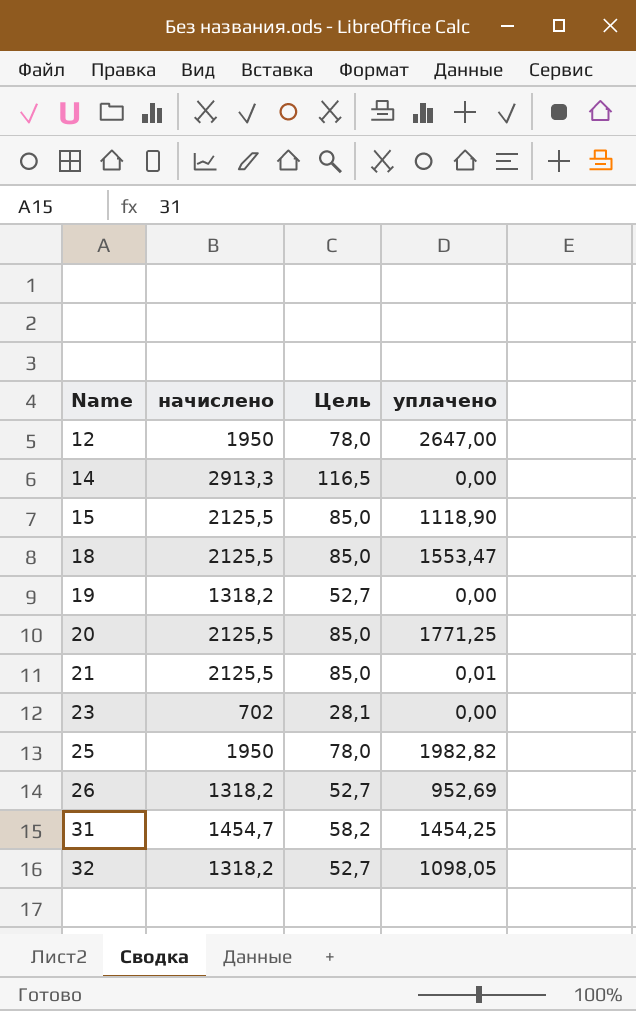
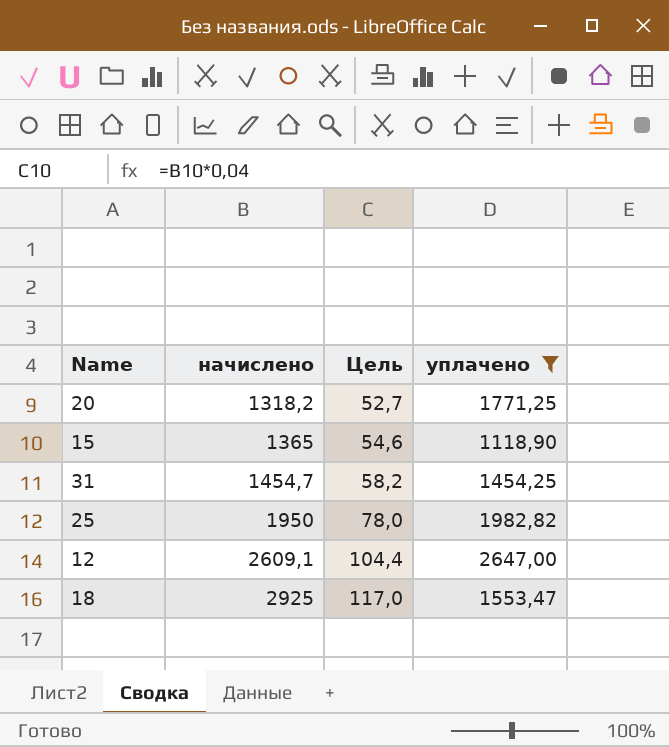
filter: none -> уплачено >= 1118,90
row order: Name ascending -> начислено ascending
20 | начислено: 2125,5 -> 1318,2
20 | Цель: 85,0 -> 52,7
15 | начислено: 2125,5 -> 1365
15 | Цель: 85,0 -> 54,6
12 | начислено: 1950 -> 2609,1
12 | Цель: 78,0 -> 104,4
18 | начислено: 2125,5 -> 2925
18 | Цель: 85,0 -> 117,0

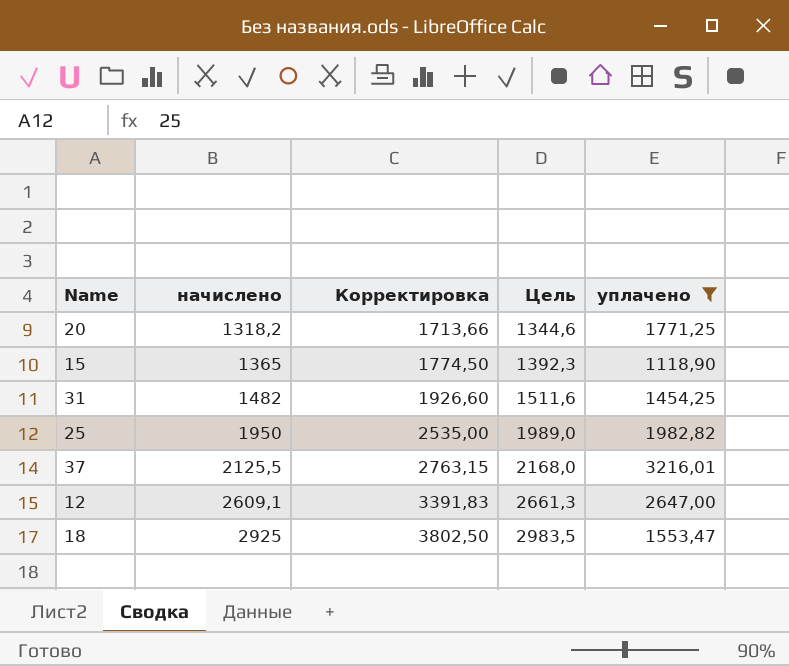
column Корректировка | formula: none -> [начислено] * 1,3
column Цель | formula: [начислено] * 0,04 -> [начислено] * 1,02
31 | начислено: 1454,7 -> 1482
row 37: none -> 2125,5 | 2763,15 | 2168,0 | 3216,01

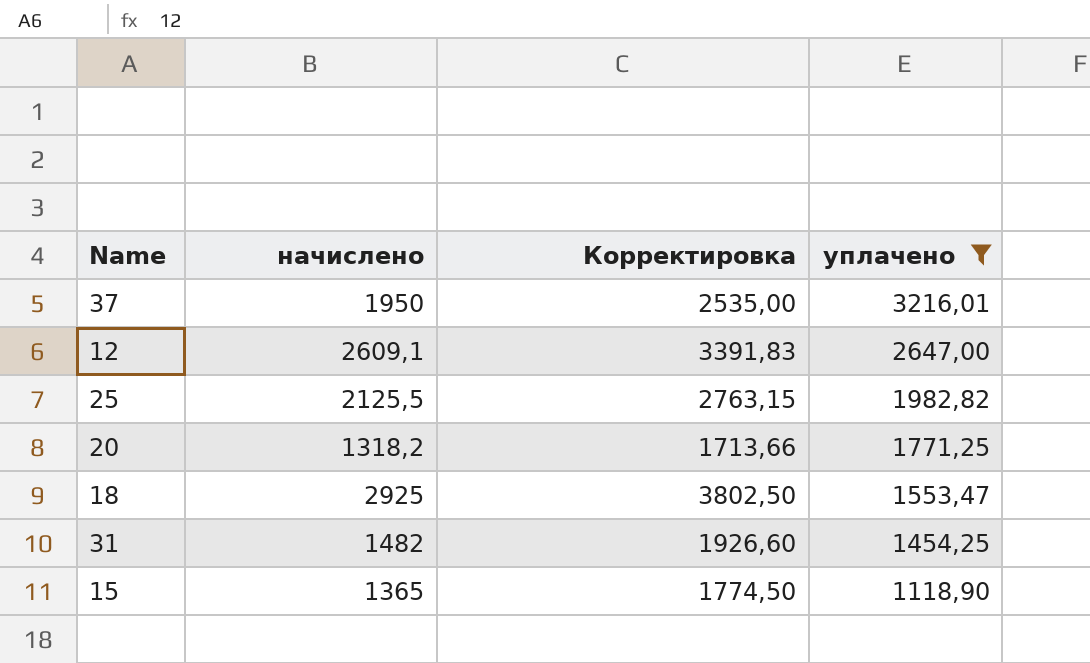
row order: начислено ascending -> уплачено descending
column Цель | formula: [начислено] * 1,02 -> none
37 | начислено: 2125,5 -> 1950
37 | Корректировка: 2763,15 -> 2535,00
25 | начислено: 1950 -> 2125,5
25 | Корректировка: 2535,00 -> 2763,15

